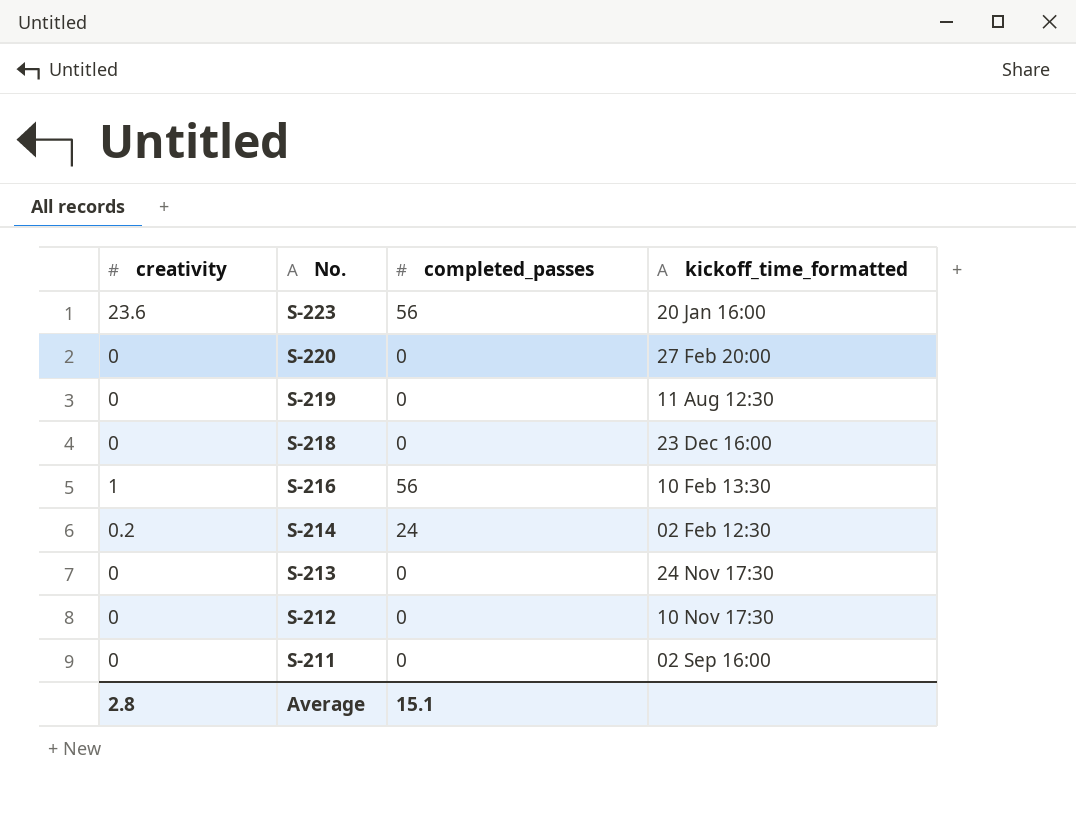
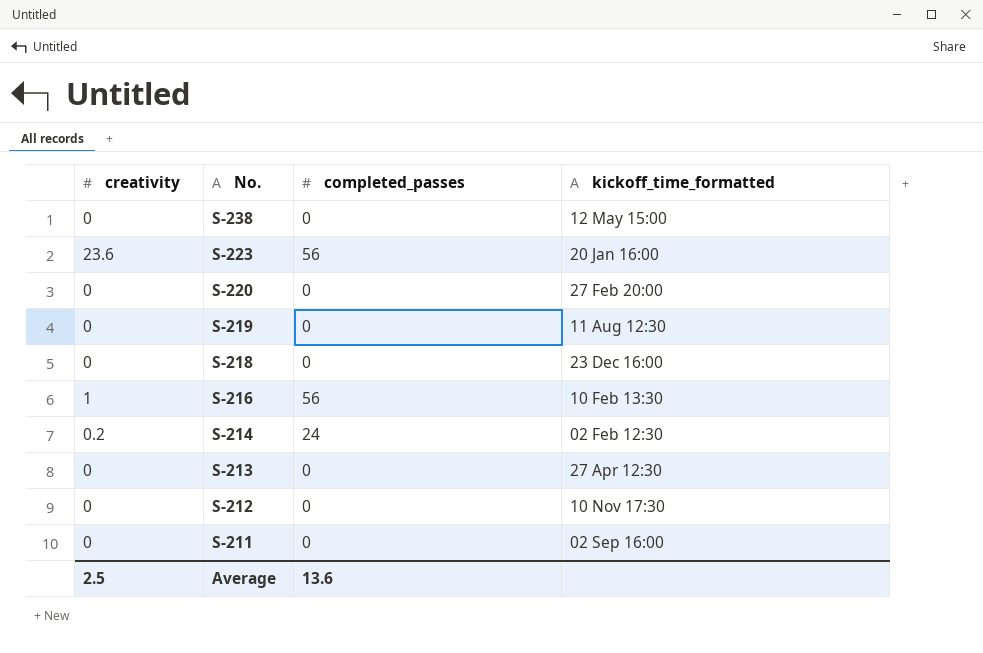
row S-238: none -> 0 | 0 | 12 May 15:00
S-213 | kickoff_time_formatted: 24 Nov 17:30 -> 27 Apr 12:30
Average | creativity: 2.8 -> 2.5
Average | completed_passes: 15.1 -> 13.6

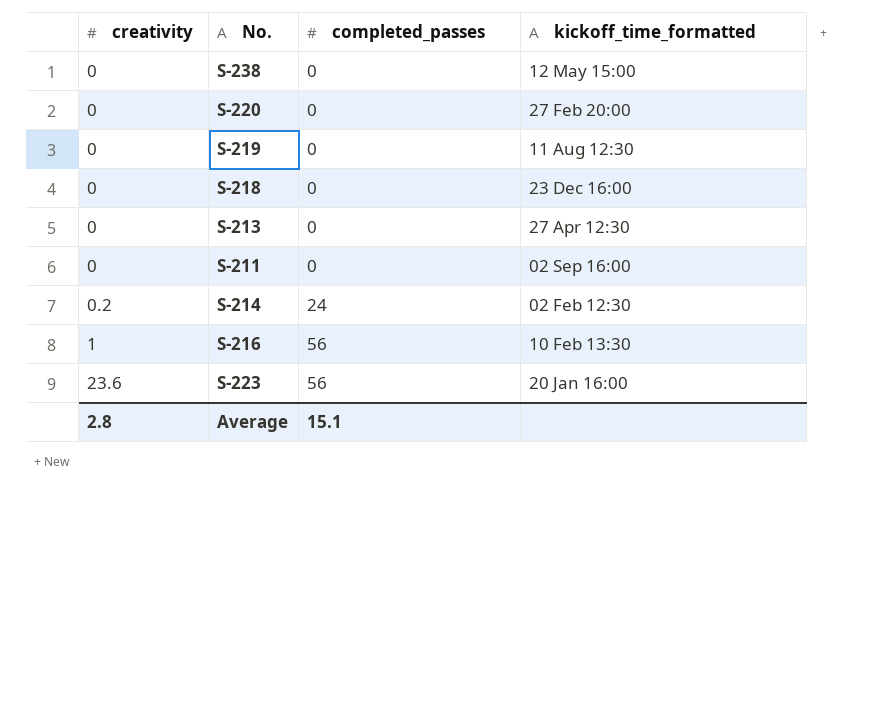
row order: No. descending -> creativity ascending
row S-212: 0 | 0 | 10 Nov 17:30 -> none
Average | creativity: 2.5 -> 2.8
Average | completed_passes: 13.6 -> 15.1

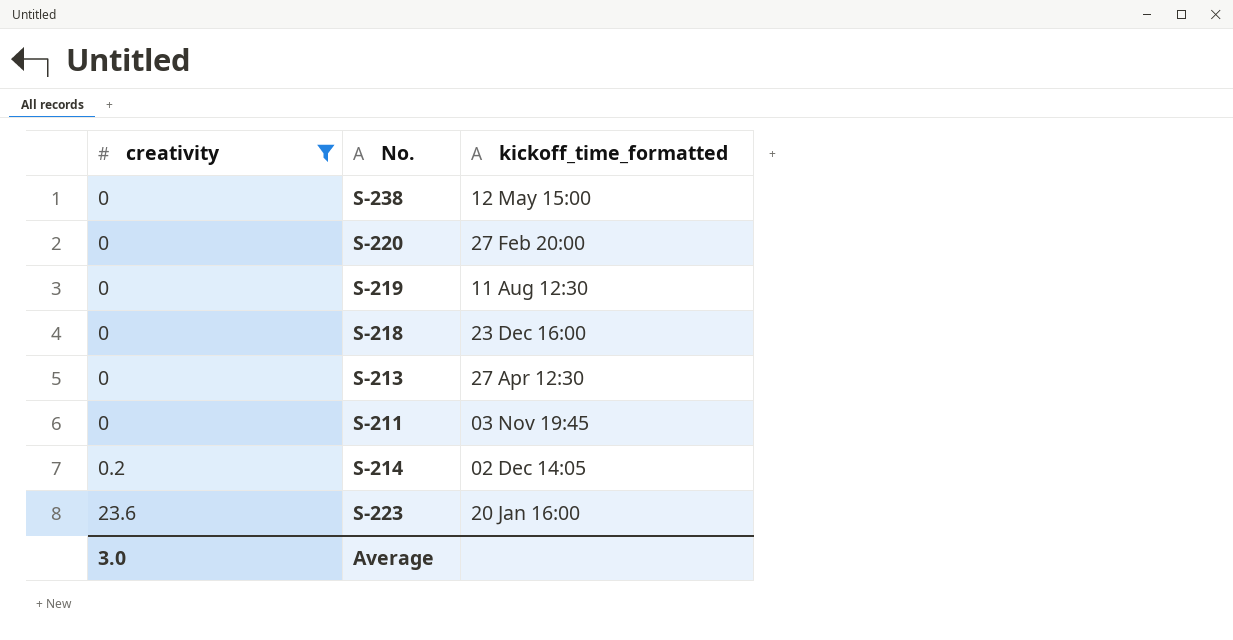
filter: none -> creativity != 1
column completed_passes | position: 3 -> none
S-211 | kickoff_time_formatted: 02 Sep 16:00 -> 03 Nov 19:45
S-214 | kickoff_time_formatted: 02 Feb 12:30 -> 02 Dec 14:05
Average | creativity: 2.8 -> 3.0

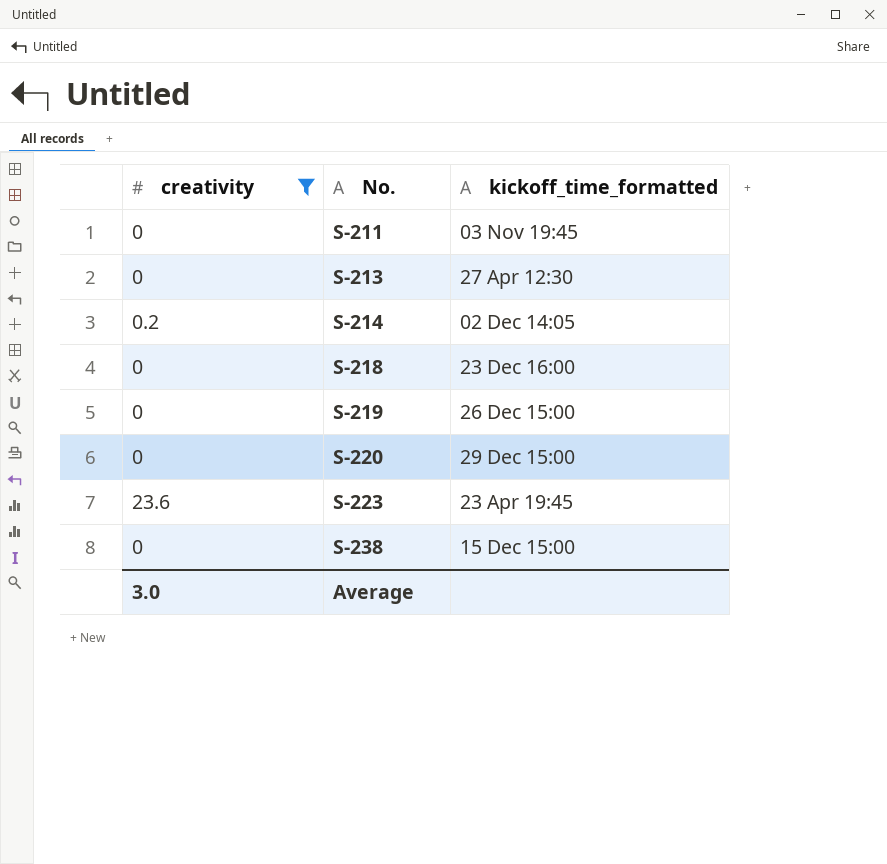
row order: creativity ascending -> No. ascending
S-219 | kickoff_time_formatted: 11 Aug 12:30 -> 26 Dec 15:00
S-220 | kickoff_time_formatted: 27 Feb 20:00 -> 29 Dec 15:00
S-223 | kickoff_time_formatted: 20 Jan 16:00 -> 23 Apr 19:45
S-238 | kickoff_time_formatted: 12 May 15:00 -> 15 Dec 15:00

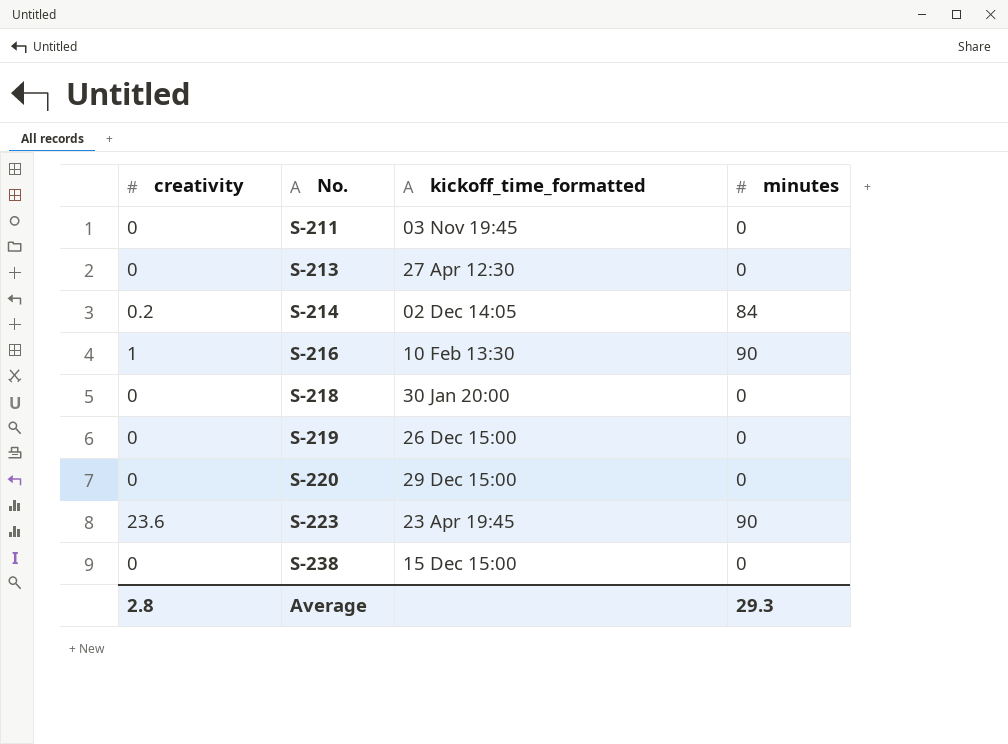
filter: creativity != 1 -> none
column minutes | position: none -> 4
S-218 | kickoff_time_formatted: 23 Dec 16:00 -> 30 Jan 20:00
Average | creativity: 3.0 -> 2.8

